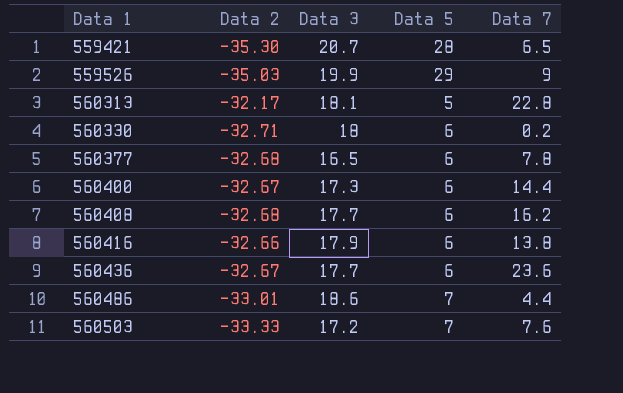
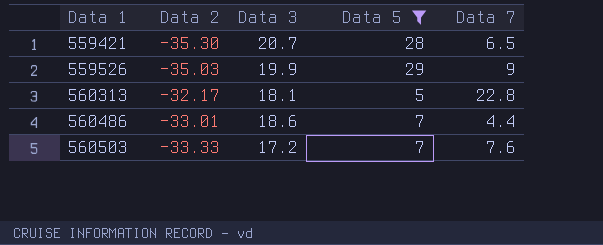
filter: none -> Data 5 != 6

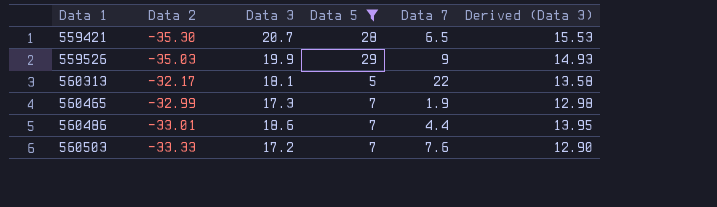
column Derived (Data 3) | formula: none -> [Data 3] * 0.75
560313 | Data 7: 22.8 -> 22
row 560465: none -> -32.99 | 17.3 | 7 | 1.9 | 12.98

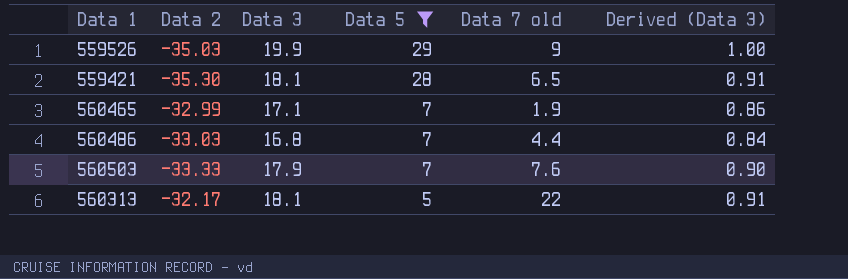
row order: Data 1 ascending -> Data 5 descending
column name: Data 7 -> Data 7 old
column Derived (Data 3) | formula: [Data 3] * 0.75 -> [Data 3] * 0.05
559421 | Data 3: 20.7 -> 18.1
560465 | Data 3: 17.3 -> 17.1
560486 | Data 2: -33.01 -> -33.03
560486 | Data 3: 18.6 -> 16.8
560503 | Data 3: 17.2 -> 17.9

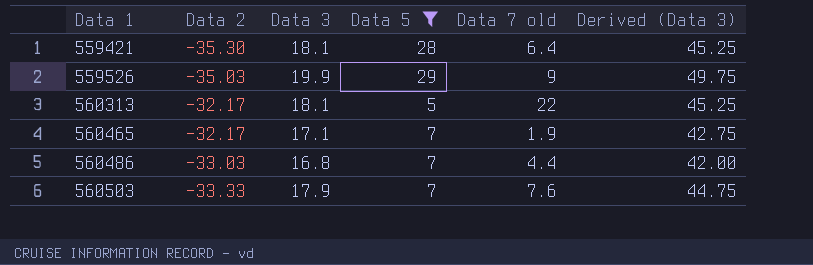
row order: Data 5 descending -> Data 1 ascending
column Derived (Data 3) | formula: [Data 3] * 0.05 -> [Data 3] * 2.5
559421 | Data 7 old: 6.5 -> 6.4
560465 | Data 2: -32.99 -> -32.17

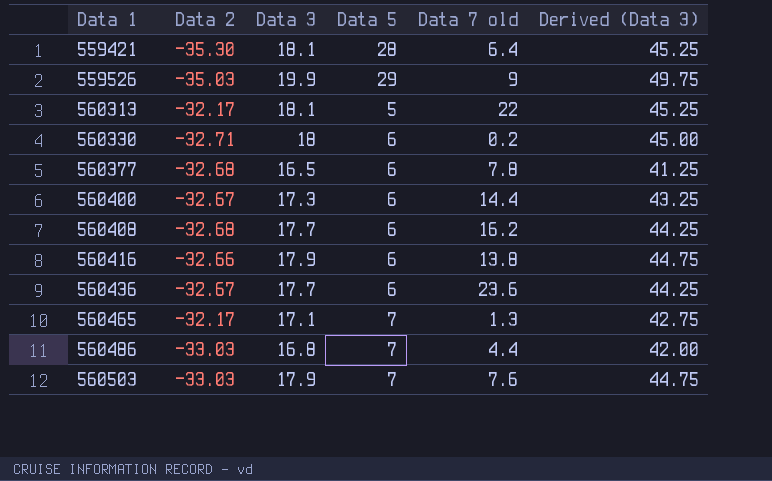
filter: Data 5 != 6 -> none
560465 | Data 7 old: 1.9 -> 1.3
560503 | Data 2: -33.33 -> -33.03

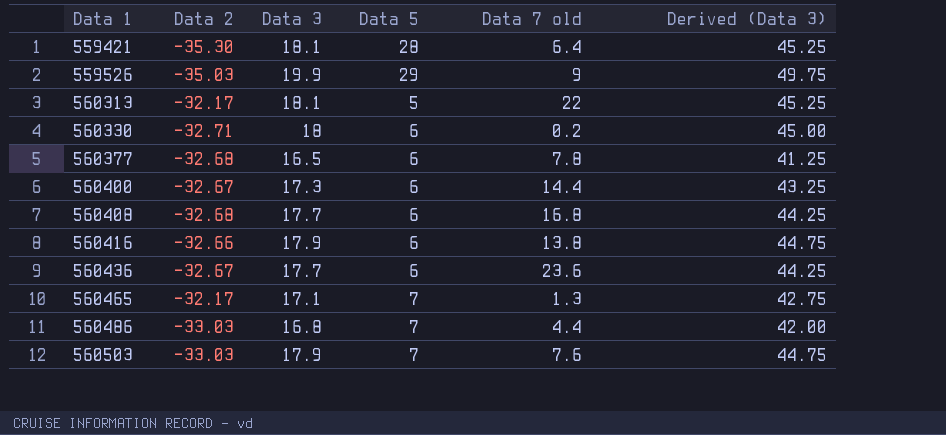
560408 | Data 7 old: 16.2 -> 16.8

